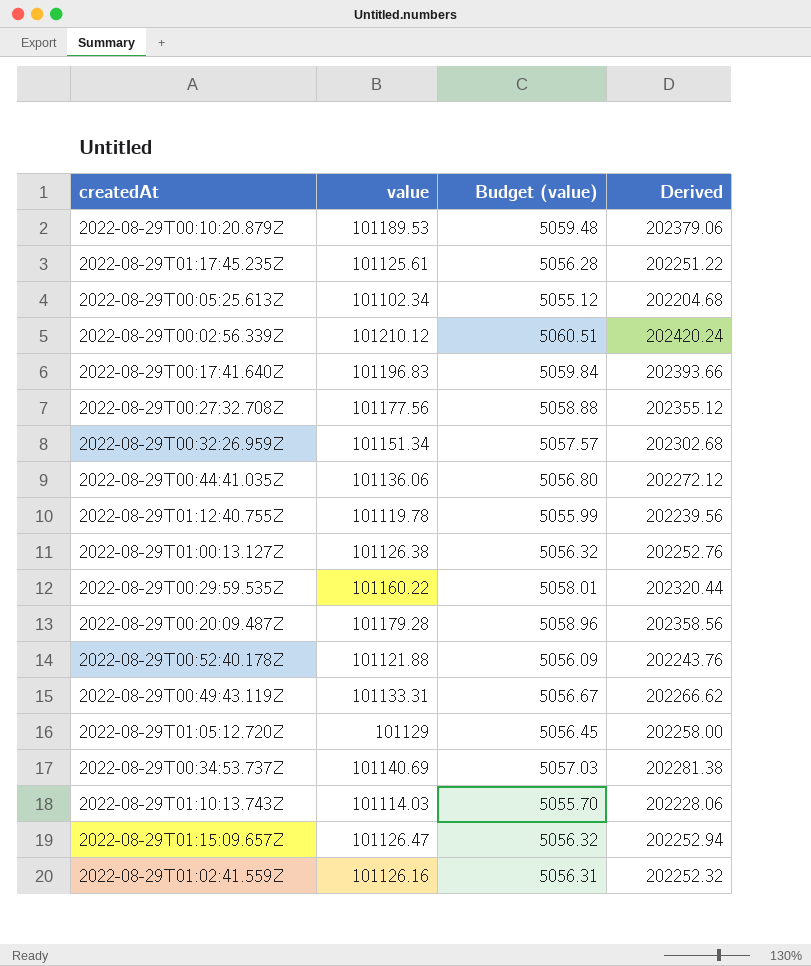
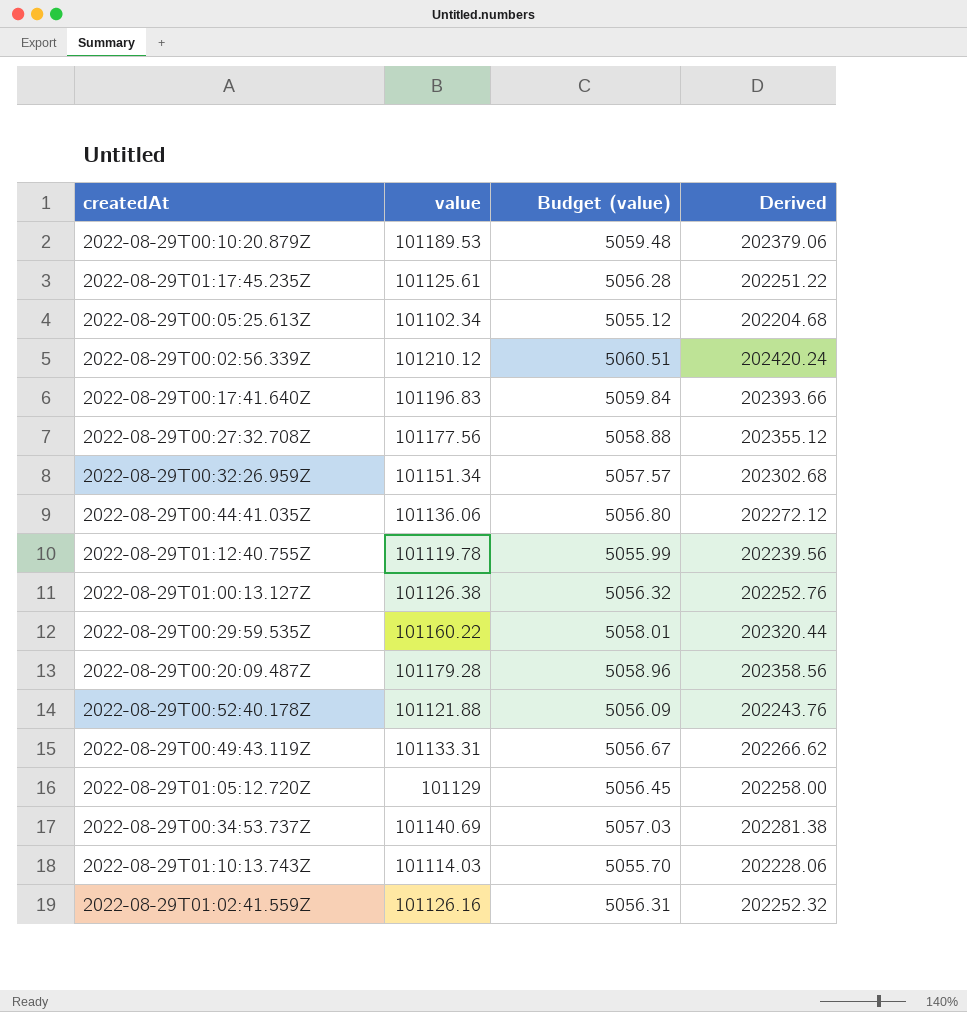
row 2022-08-29T01:15:09.657Z: 101126.47 | 5056.32 | 202252.94 -> none

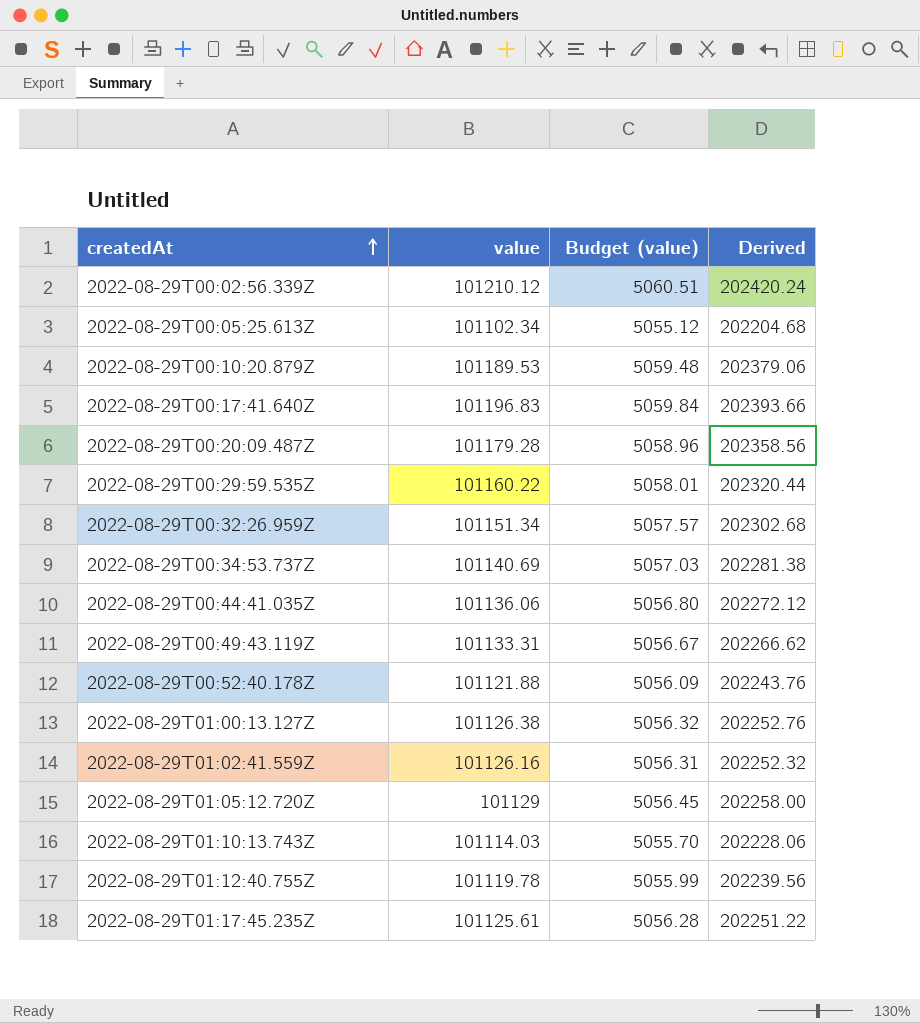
row order: none -> createdAt ascending
row 2022-08-29T00:27:32.708Z: 101177.56 | 5058.88 | 202355.12 -> none

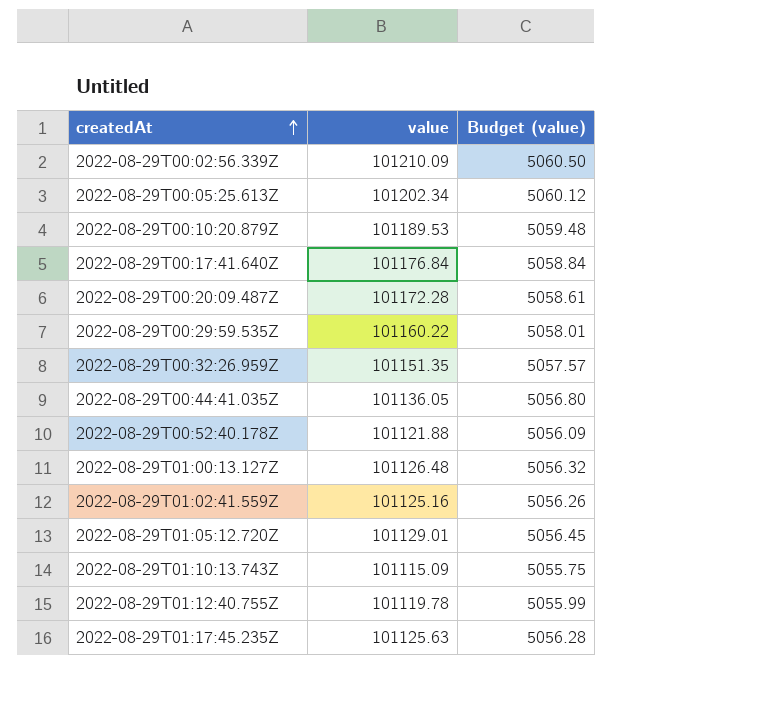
column Derived | formula: [value] * 2 -> none
row 2022-08-29T00:34:53.737Z: 101140.69 | 5057.03 | 202281.38 -> none
row 2022-08-29T00:49:43.119Z: 101133.31 | 5056.67 | 202266.62 -> none
2022-08-29T00:02:56.339Z | value: 101210.12 -> 101210.09
2022-08-29T00:02:56.339Z | Budget (value): 5060.51 -> 5060.50
2022-08-29T00:05:25.613Z | value: 101102.34 -> 101202.34
2022-08-29T00:05:25.613Z | Budget (value): 5055.12 -> 5060.12
2022-08-29T00:17:41.640Z | value: 101196.83 -> 101176.84
2022-08-29T00:17:41.640Z | Budget (value): 5059.84 -> 5058.84
2022-08-29T00:20:09.487Z | value: 101179.28 -> 101172.28
2022-08-29T00:20:09.487Z | Budget (value): 5058.96 -> 5058.61
2022-08-29T00:32:26.959Z | value: 101151.34 -> 101151.35
2022-08-29T00:44:41.035Z | value: 101136.06 -> 101136.05
2022-08-29T01:00:13.127Z | value: 101126.38 -> 101126.48
2022-08-29T01:02:41.559Z | value: 101126.16 -> 101125.16
2022-08-29T01:02:41.559Z | Budget (value): 5056.31 -> 5056.26
2022-08-29T01:05:12.720Z | value: 101129 -> 101129.01
2022-08-29T01:10:13.743Z | value: 101114.03 -> 101115.09
2022-08-29T01:10:13.743Z | Budget (value): 5055.70 -> 5055.75
2022-08-29T01:17:45.235Z | value: 101125.61 -> 101125.63

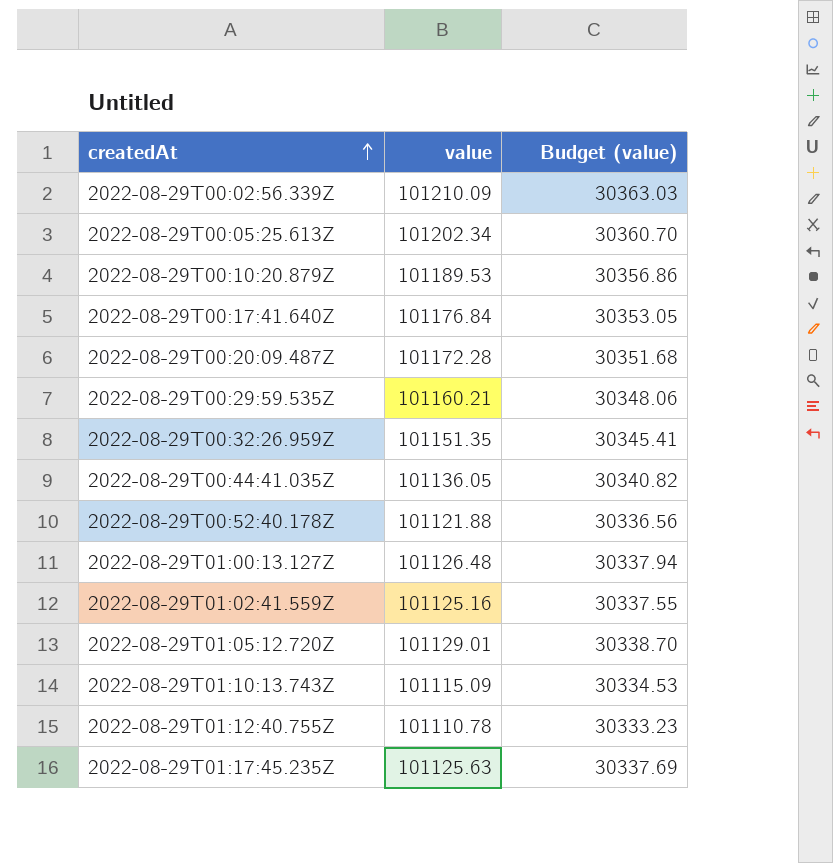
column Budget (value) | formula: [value] * 0.05 -> [value] * 0.3
2022-08-29T00:29:59.535Z | value: 101160.22 -> 101160.21
2022-08-29T01:12:40.755Z | value: 101119.78 -> 101110.78

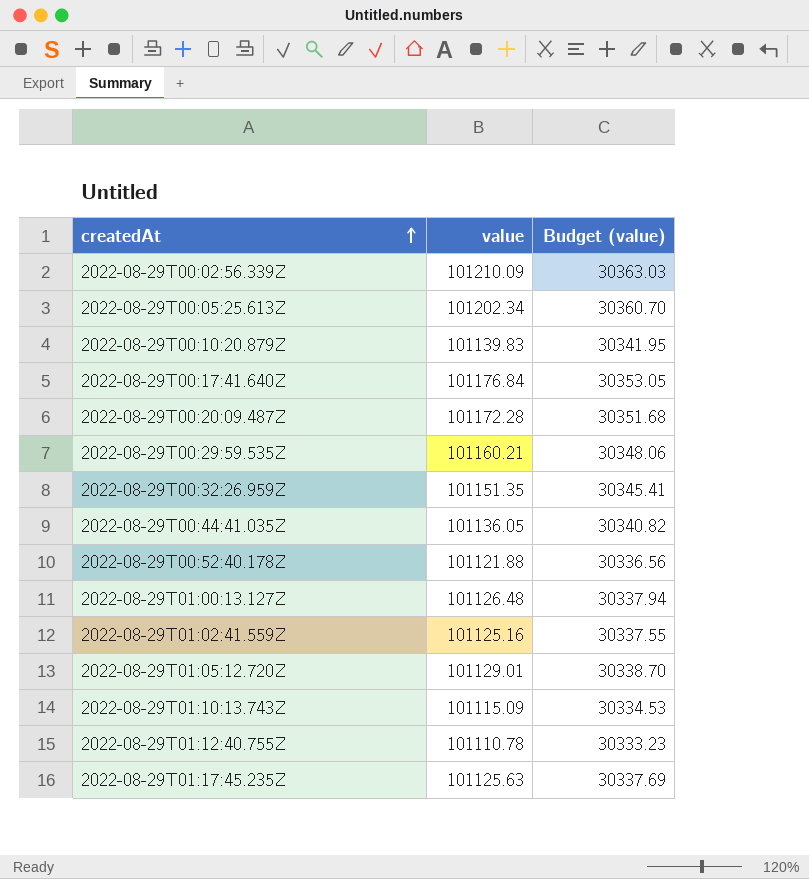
2022-08-29T00:10:20.879Z | value: 101189.53 -> 101139.83
2022-08-29T00:10:20.879Z | Budget (value): 30356.86 -> 30341.95

